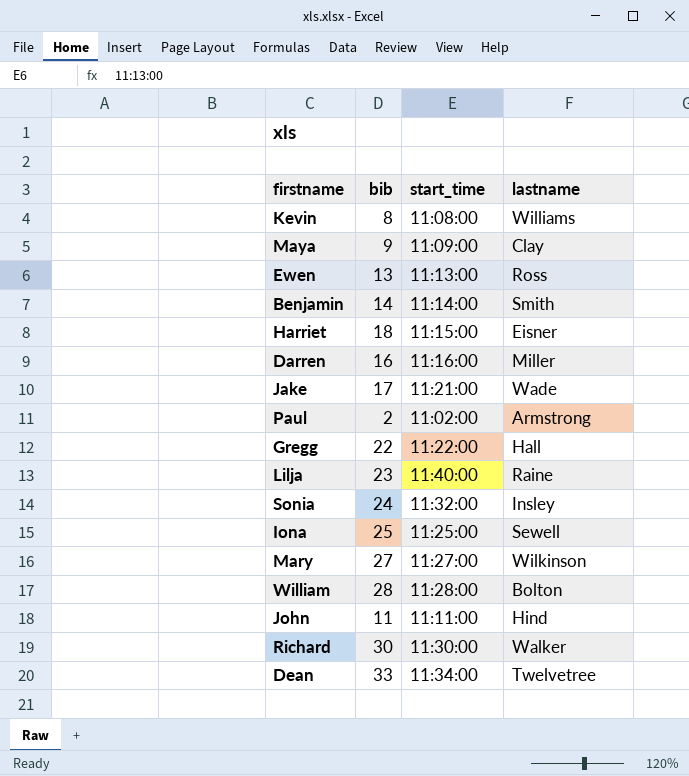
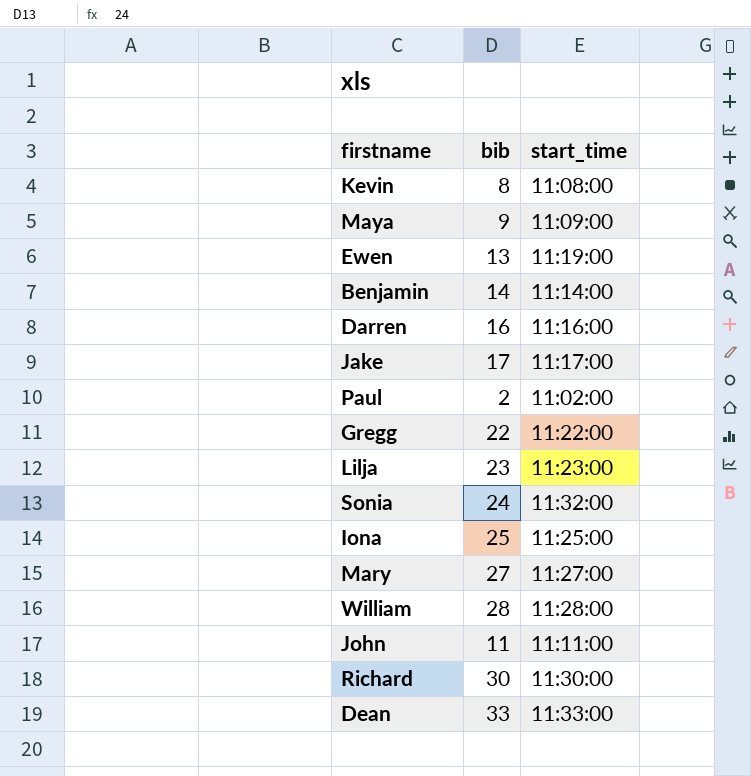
column lastname | position: 4 -> none
row Harriet: 18 | 11:15:00 | Eisner -> none
Ewen | start_time: 11:13:00 -> 11:19:00
Jake | start_time: 11:21:00 -> 11:17:00
Lilja | start_time: 11:40:00 -> 11:23:00
Dean | start_time: 11:34:00 -> 11:33:00

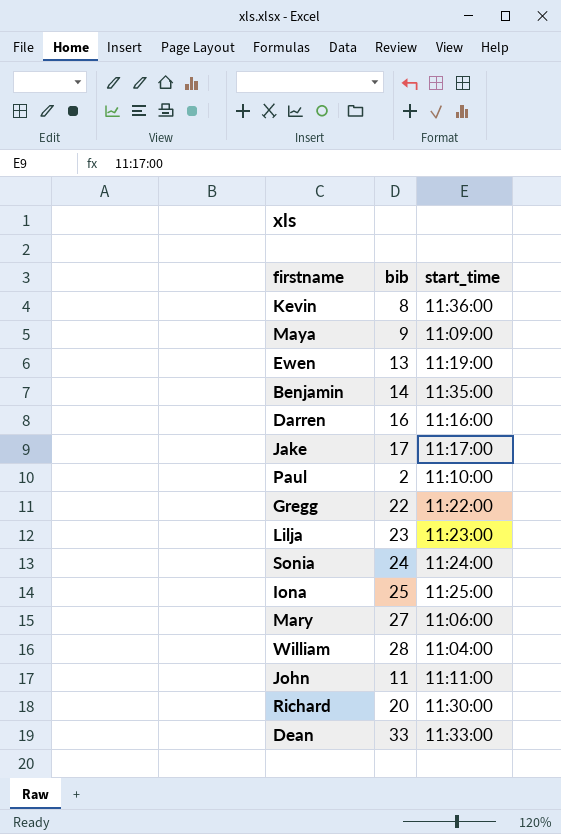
Kevin | start_time: 11:08:00 -> 11:36:00
Benjamin | start_time: 11:14:00 -> 11:35:00
Paul | start_time: 11:02:00 -> 11:10:00
Sonia | start_time: 11:32:00 -> 11:24:00
Mary | start_time: 11:27:00 -> 11:06:00
William | start_time: 11:28:00 -> 11:04:00
Richard | bib: 30 -> 20

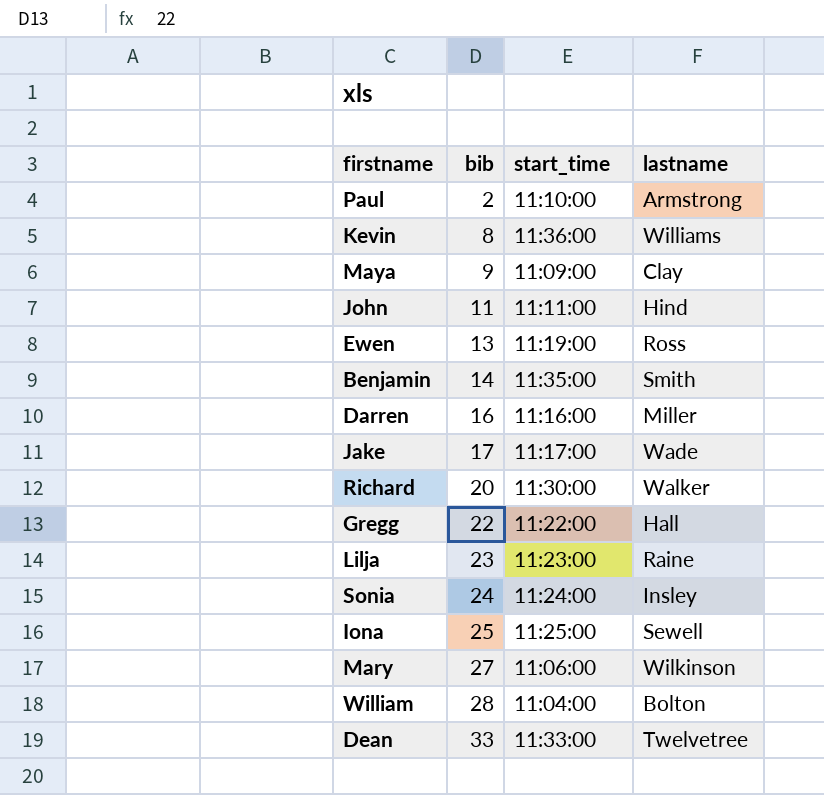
row order: none -> bib ascending
column lastname | position: none -> 4

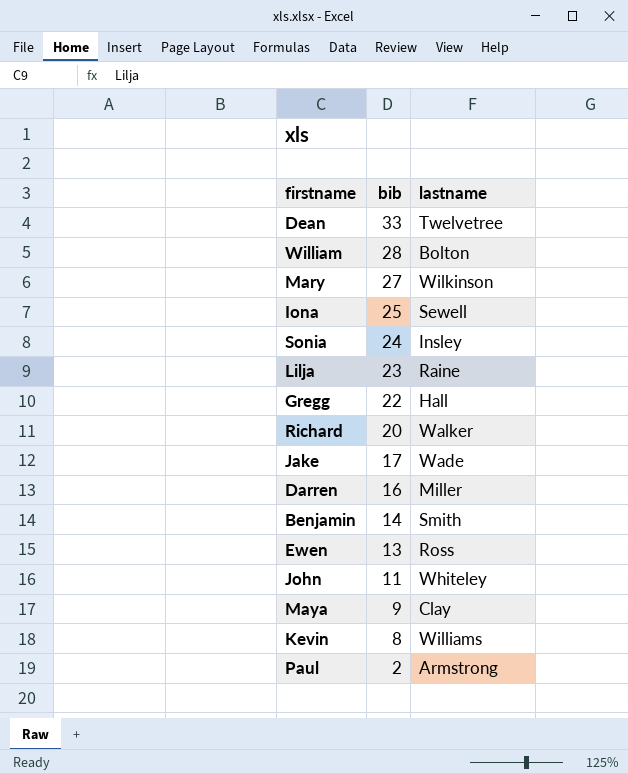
row order: bib ascending -> bib descending
column start_time | position: 3 -> none
John | lastname: Hind -> Whiteley

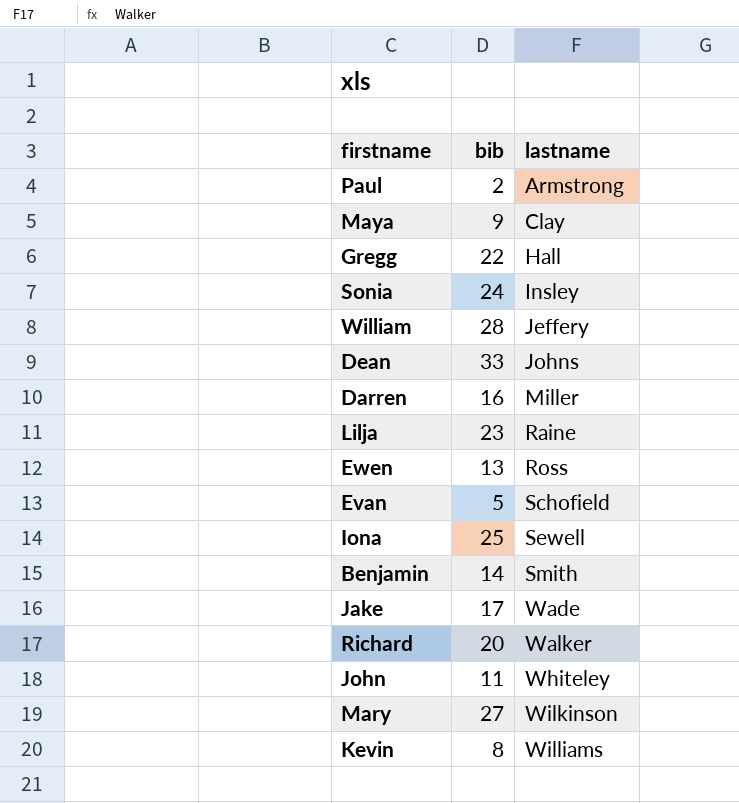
row order: bib descending -> lastname ascending
William | lastname: Bolton -> Jeffery
Dean | lastname: Twelvetree -> Johns
row Evan: none -> 5 | Schofield

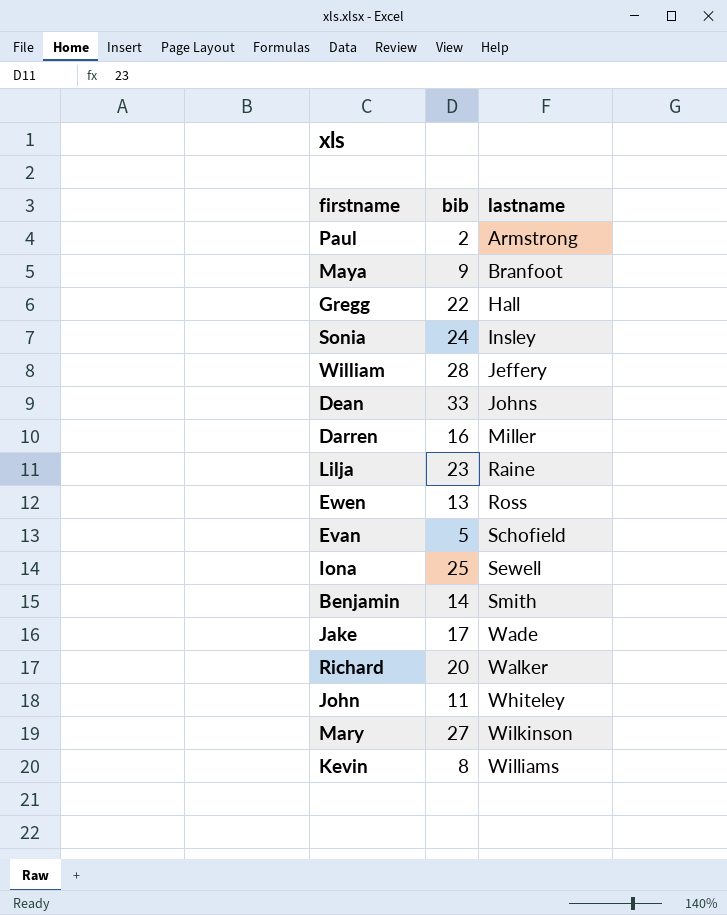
Maya | lastname: Clay -> Branfoot

